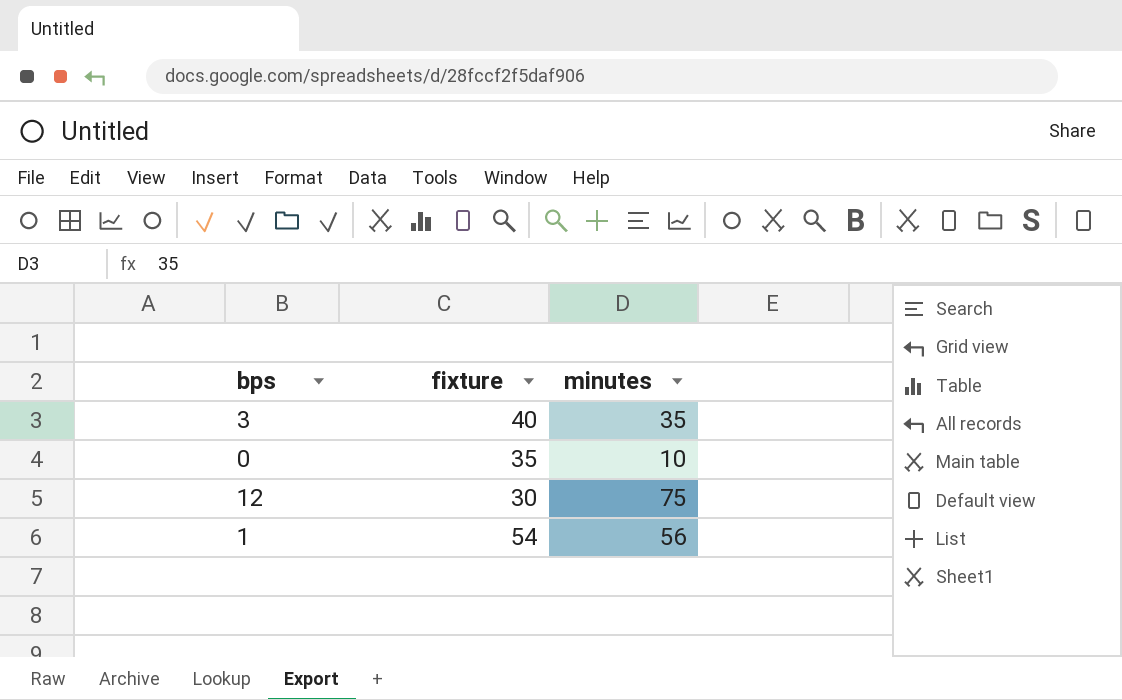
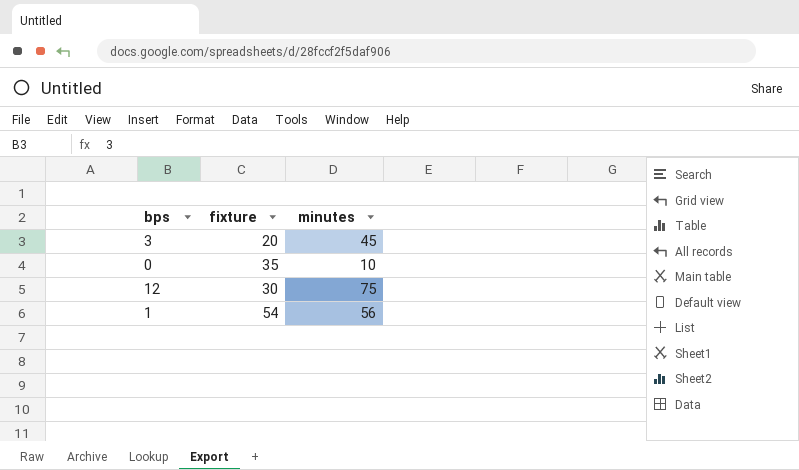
3 | fixture: 40 -> 20
3 | minutes: 35 -> 45

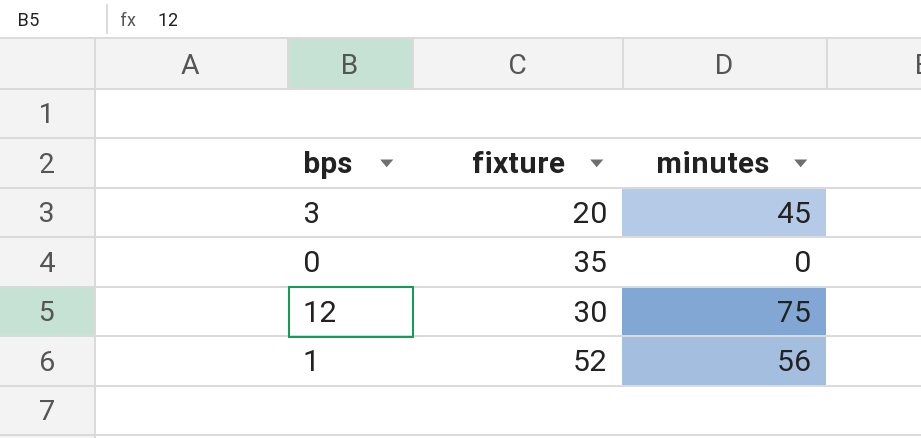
0 | minutes: 10 -> 0
1 | fixture: 54 -> 52

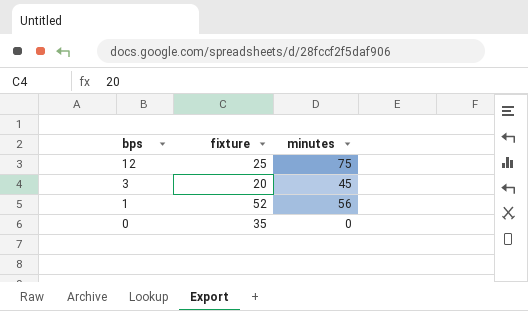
row order: none -> bps descending
12 | fixture: 30 -> 25

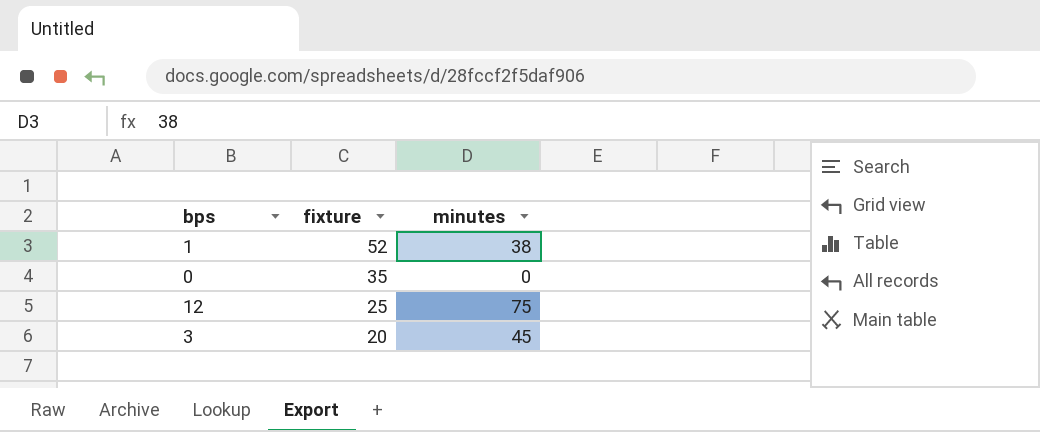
row order: bps descending -> fixture descending
1 | minutes: 56 -> 38

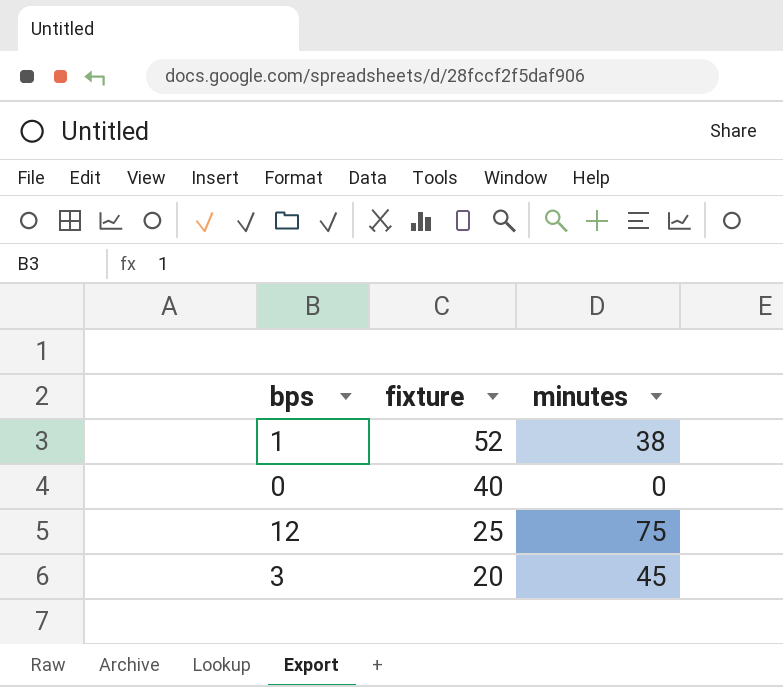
0 | fixture: 35 -> 40

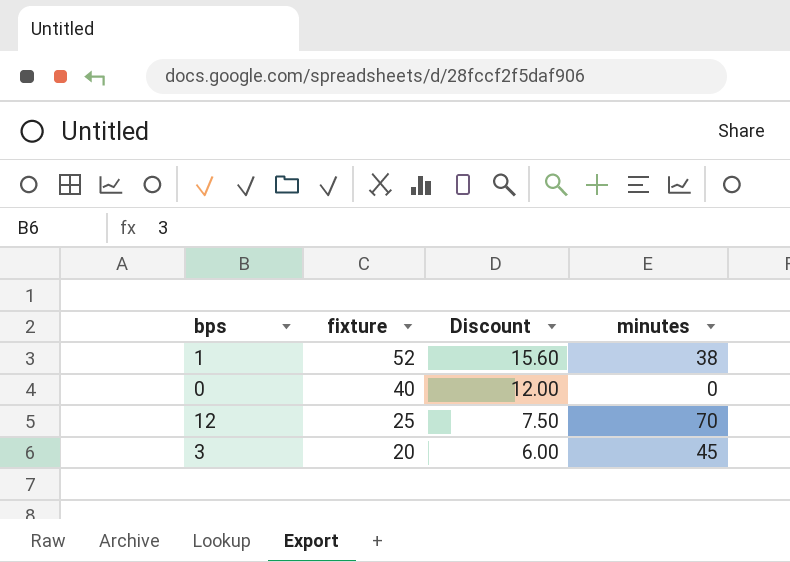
column Discount | formula: none -> [fixture] * 0.3
12 | minutes: 75 -> 70

